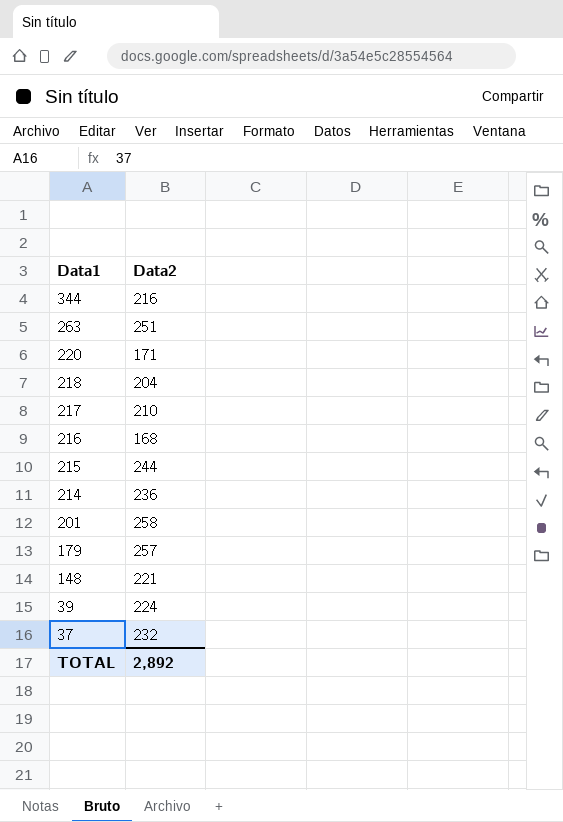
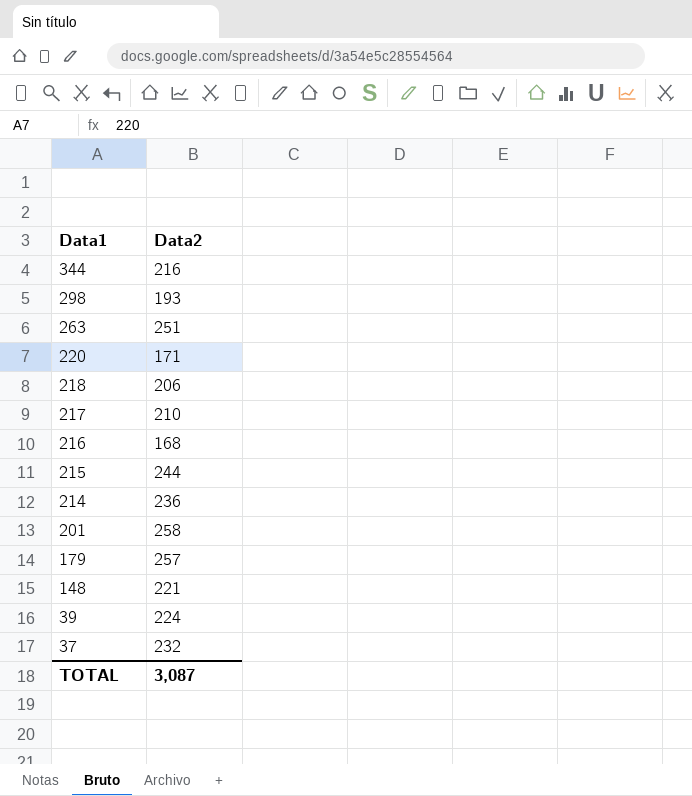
row 298: none -> 193
218 | Data2: 204 -> 206
TOTAL | Data2: 2,892 -> 3,087

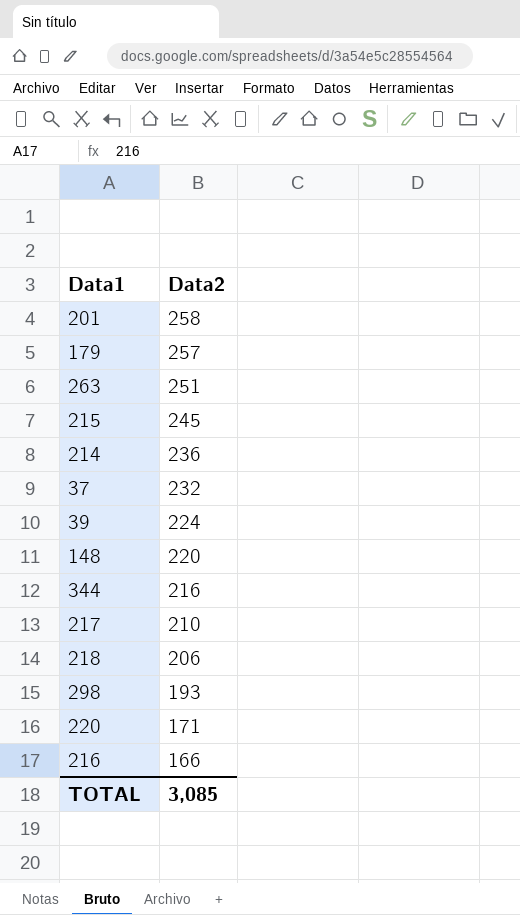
row order: Data1 descending -> Data2 descending
215 | Data2: 244 -> 245
148 | Data2: 221 -> 220
216 | Data2: 168 -> 166
TOTAL | Data2: 3,087 -> 3,085

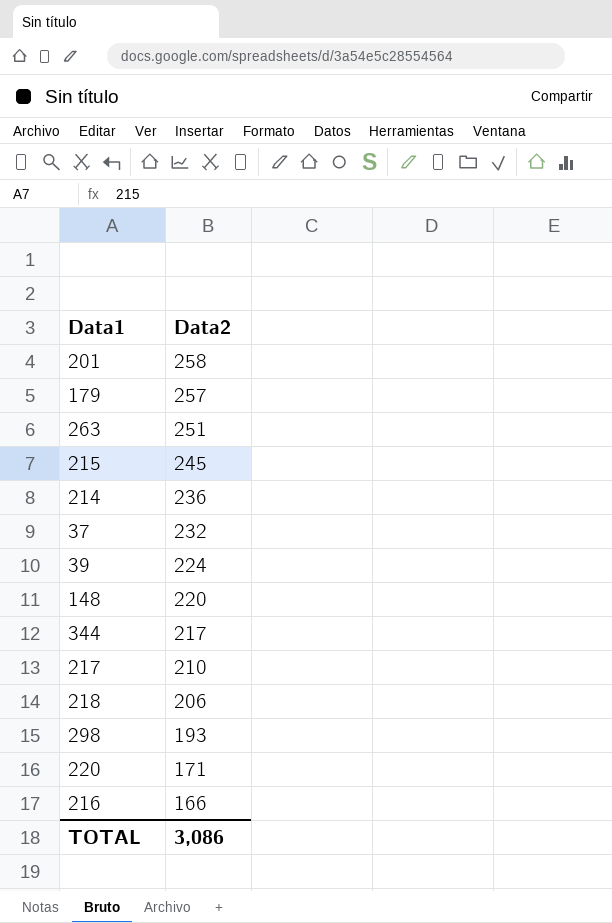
344 | Data2: 216 -> 217
TOTAL | Data2: 3,085 -> 3,086

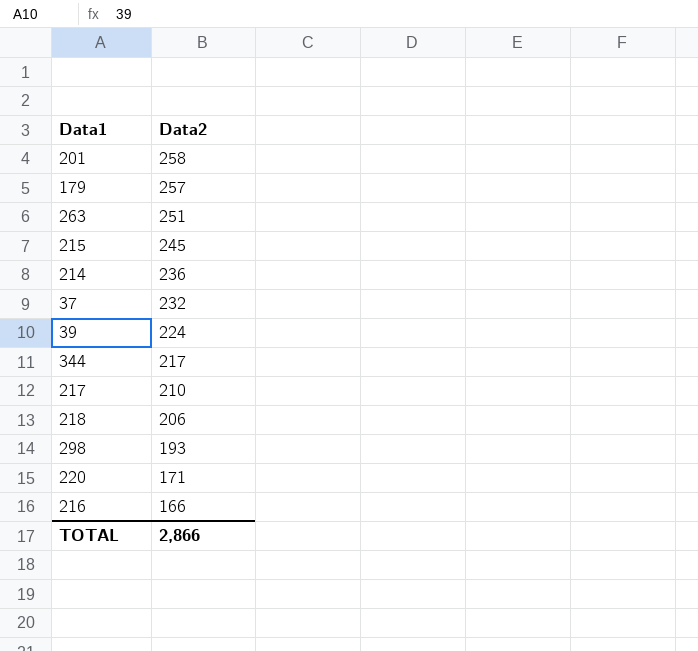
row 148: 220 -> none
TOTAL | Data2: 3,086 -> 2,866

